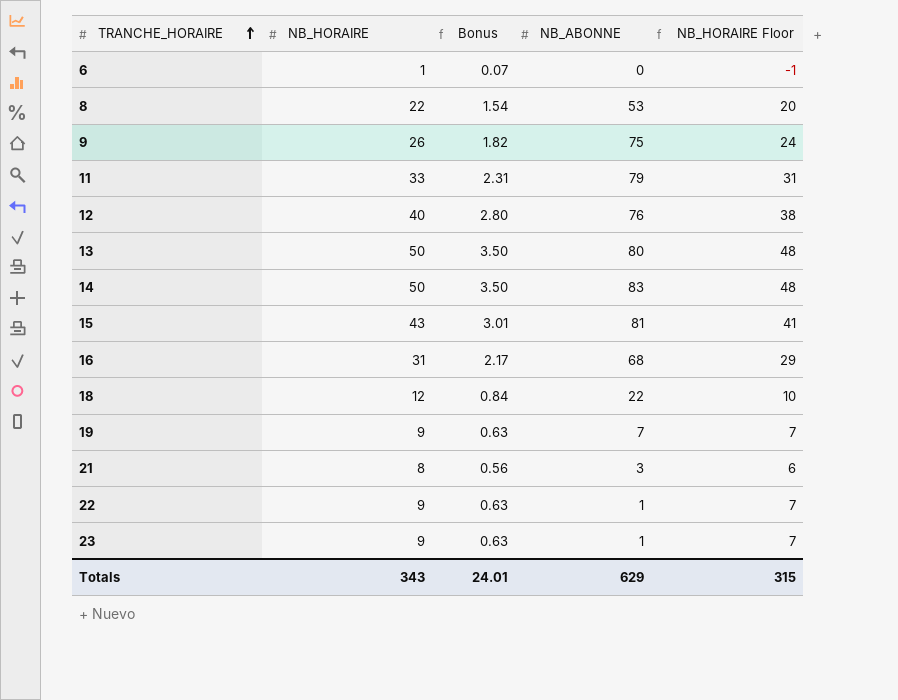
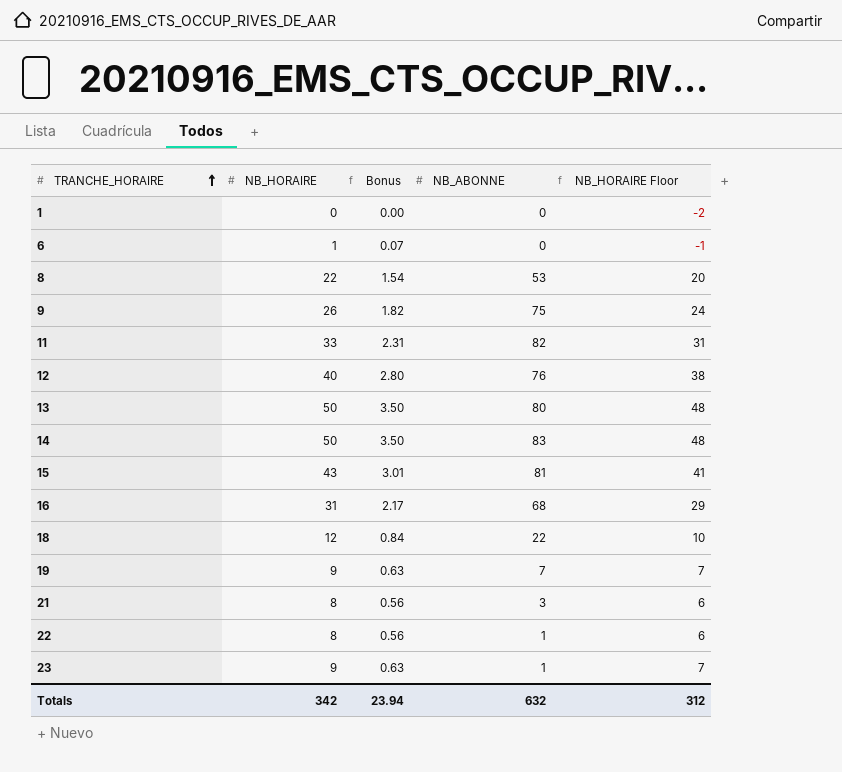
row 1: none -> 0 | 0.00 | 0 | -2
11 | NB_ABONNE: 79 -> 82
22 | NB_HORAIRE: 9 -> 8
22 | Bonus: 0.63 -> 0.56
22 | NB_HORAIRE Floor: 7 -> 6
Totals | NB_HORAIRE: 343 -> 342
Totals | Bonus: 24.01 -> 23.94
Totals | NB_ABONNE: 629 -> 632
Totals | NB_HORAIRE Floor: 315 -> 312

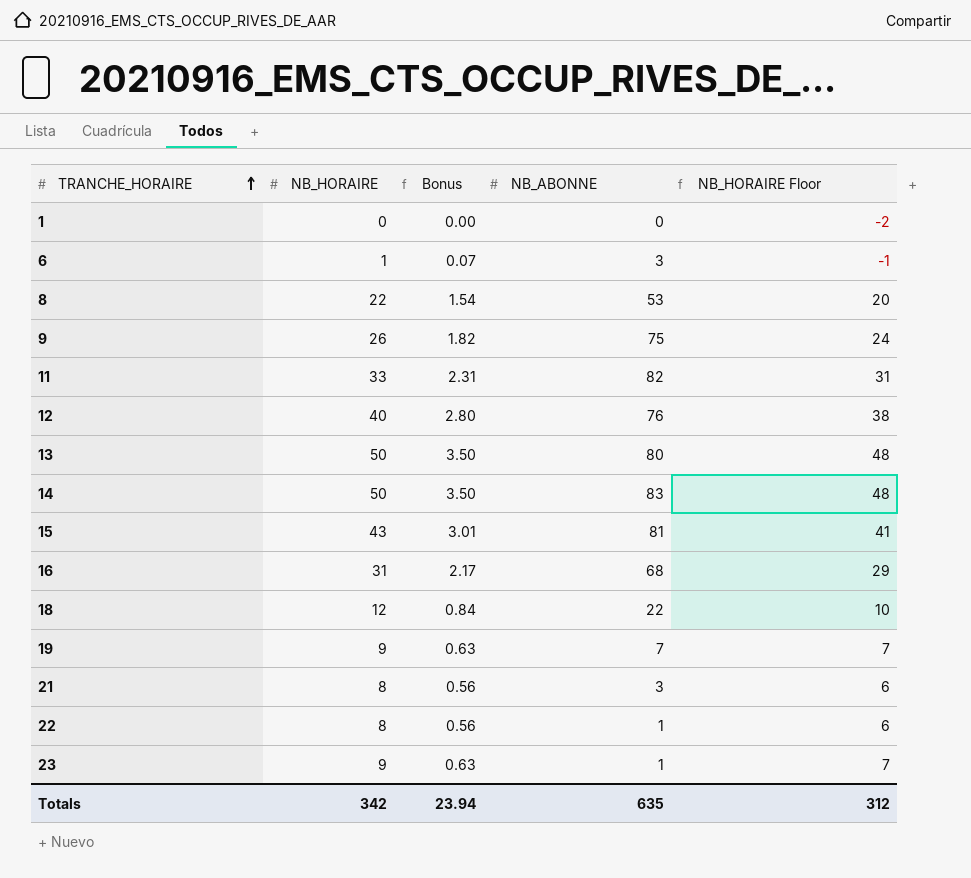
6 | NB_ABONNE: 0 -> 3
Totals | NB_ABONNE: 632 -> 635

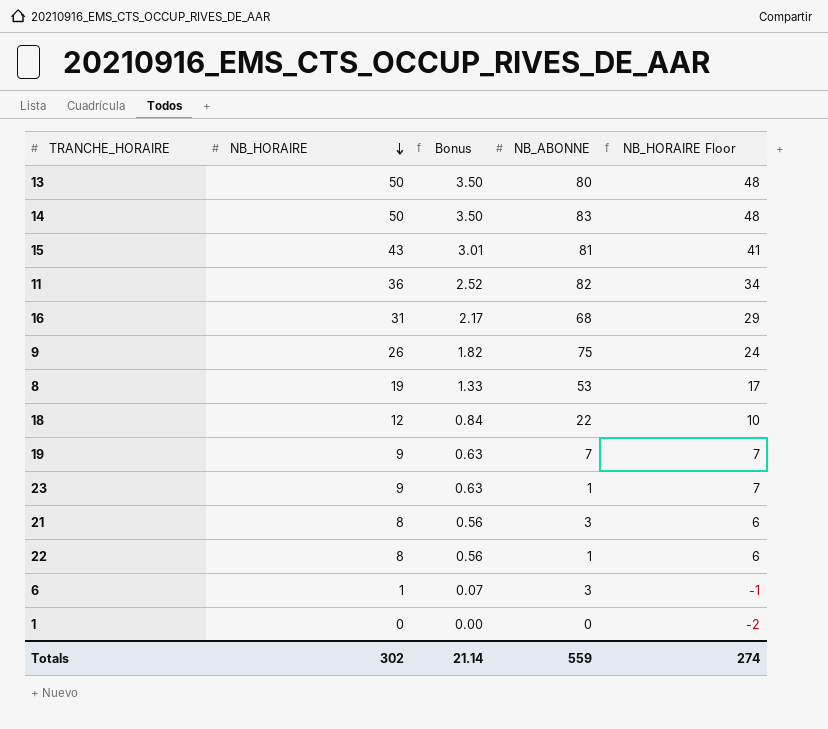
row order: TRANCHE_HORAIRE ascending -> NB_HORAIRE descending
row 12: 40 | 2.80 | 76 | 38 -> none
11 | NB_HORAIRE: 33 -> 36
11 | Bonus: 2.31 -> 2.52
11 | NB_HORAIRE Floor: 31 -> 34
8 | NB_HORAIRE: 22 -> 19
8 | Bonus: 1.54 -> 1.33
8 | NB_HORAIRE Floor: 20 -> 17
Totals | NB_HORAIRE: 342 -> 302
Totals | Bonus: 23.94 -> 21.14
Totals | NB_ABONNE: 635 -> 559
Totals | NB_HORAIRE Floor: 312 -> 274

